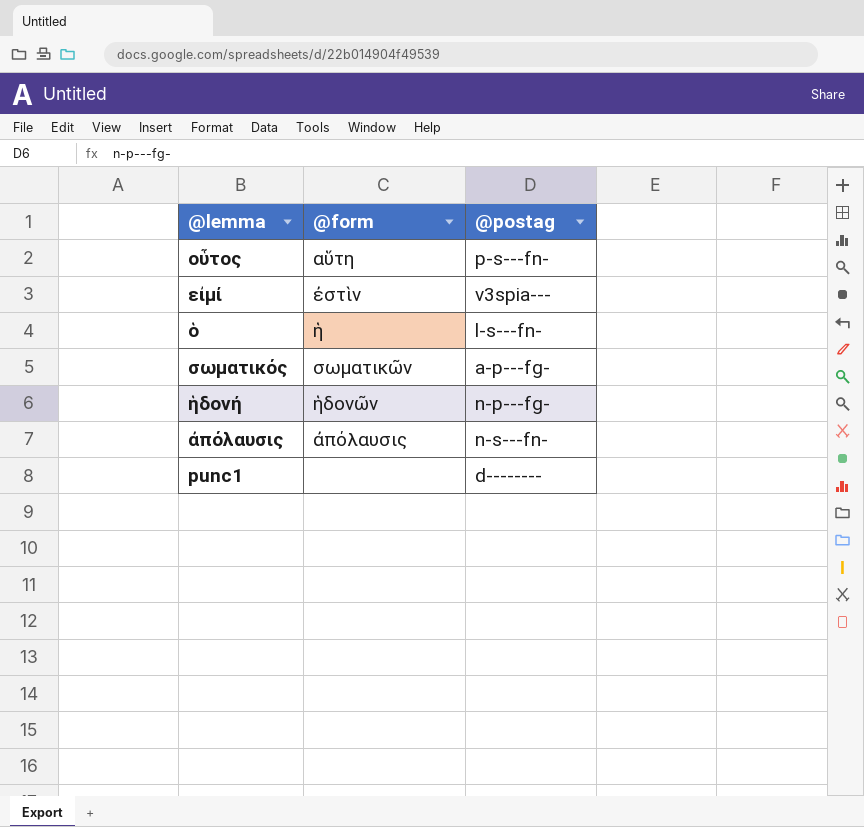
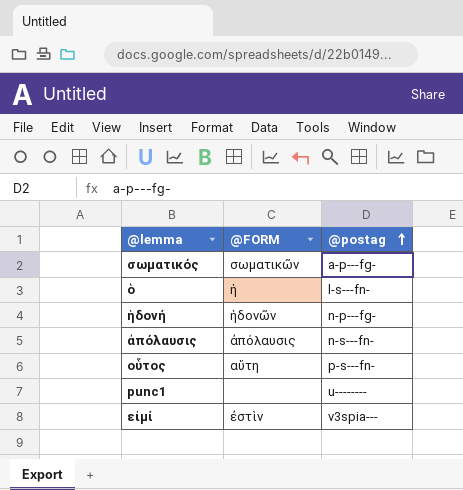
row order: none -> @postag ascending
column name: @form -> @FORM
punc1 | @postag: d-------- -> u--------

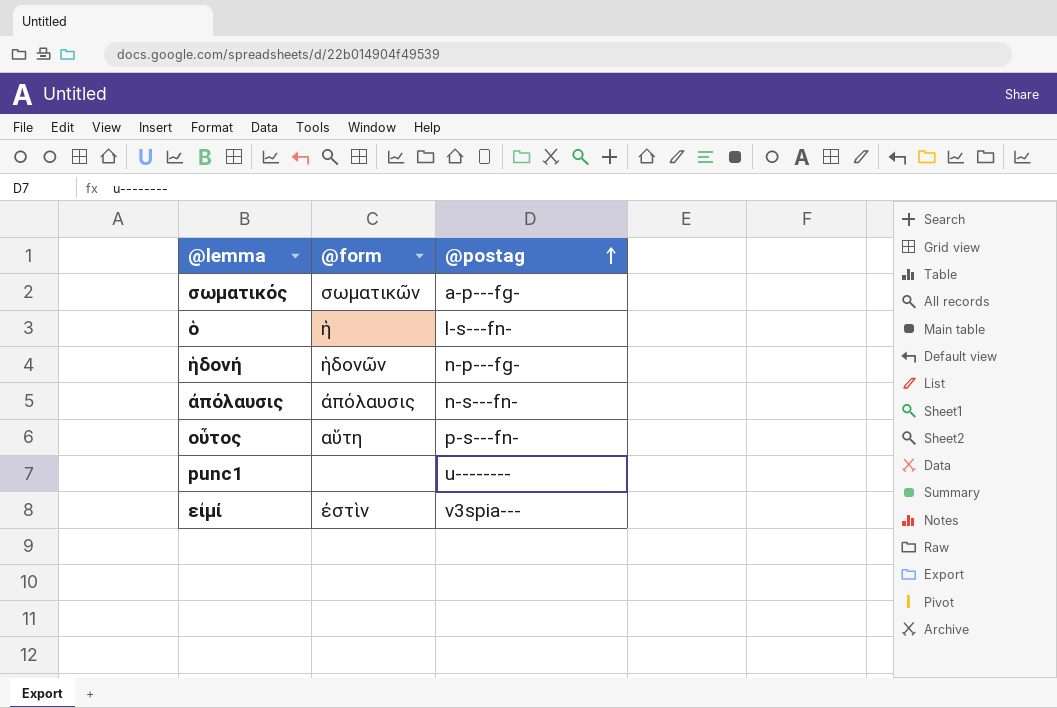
column name: @FORM -> @form

